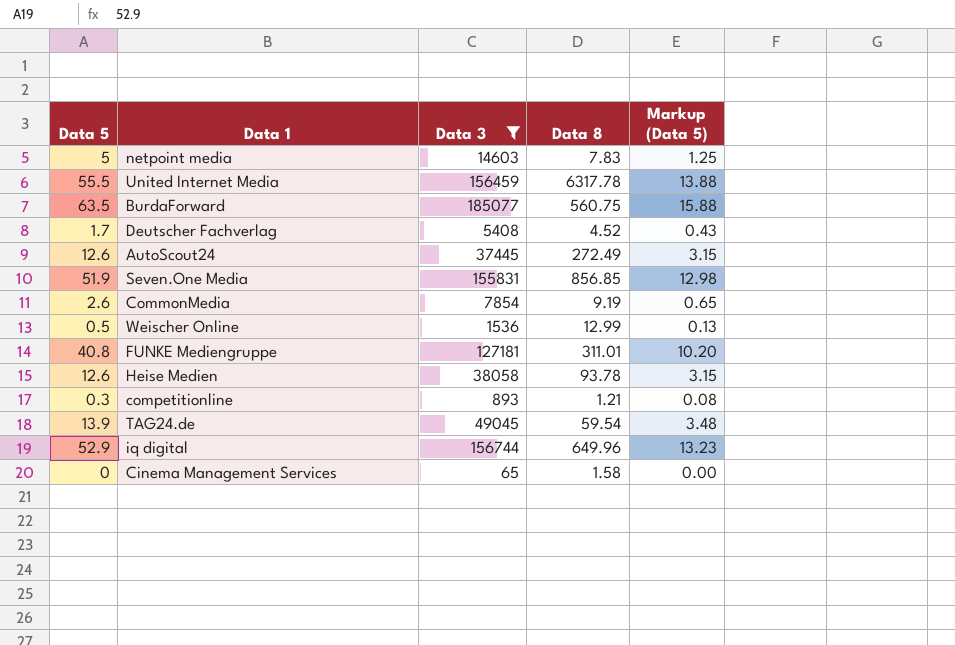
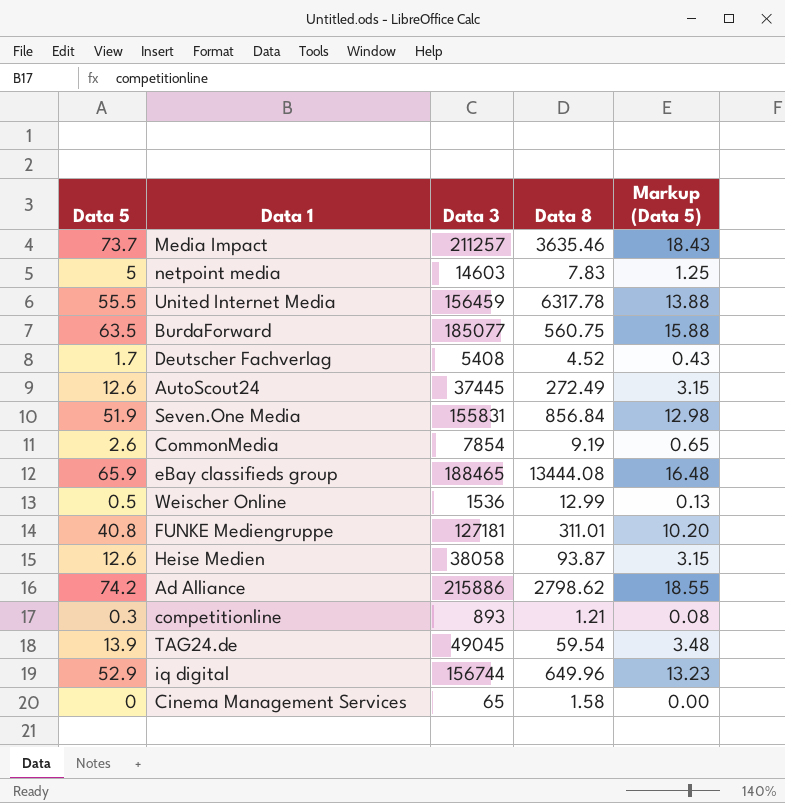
filter: Data 3 <= 185077 -> none
Seven.One Media | Data 8: 856.85 -> 856.84
Heise Medien | Data 8: 93.78 -> 93.87

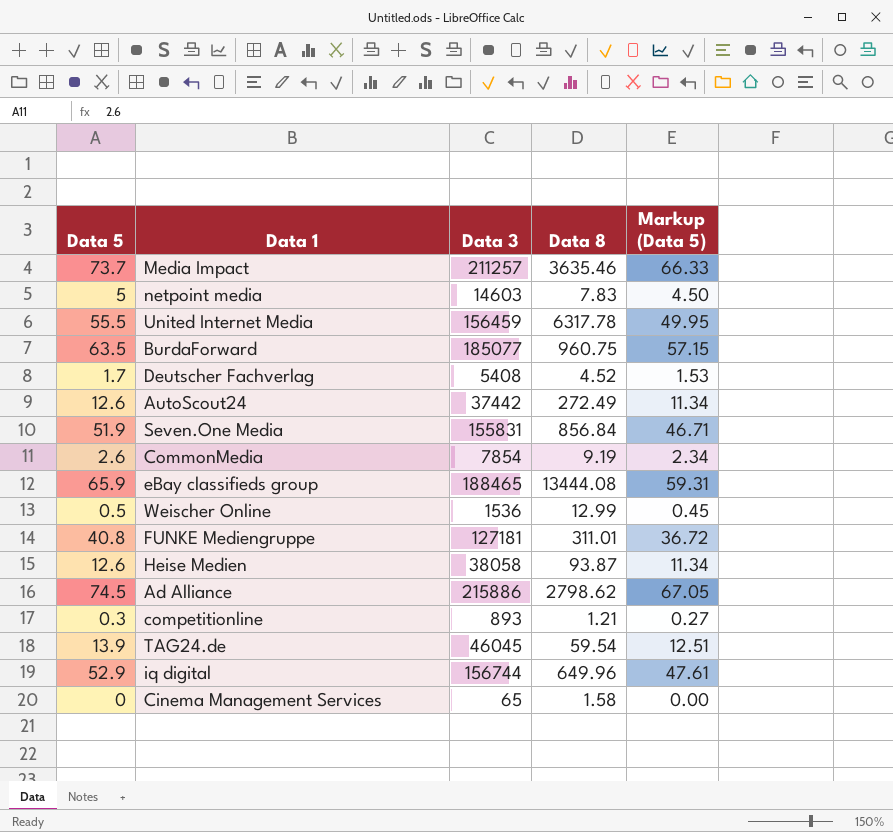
column Markup (Data 5) | formula: [Data 5] * 0.25 -> [Data 5] * 0.9
BurdaForward | Data 8: 560.75 -> 960.75
AutoScout24 | Data 3: 37445 -> 37442
Ad Alliance | Data 5: 74.2 -> 74.5
TAG24.de | Data 3: 49045 -> 46045

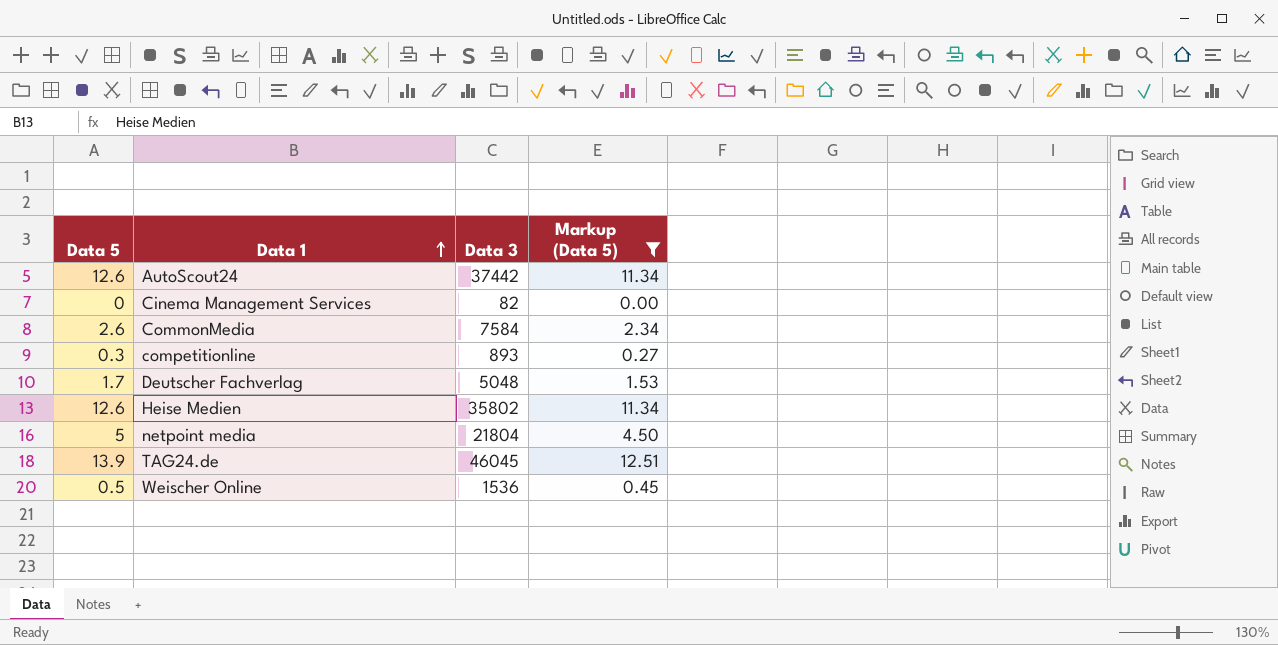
filter: none -> Markup (Data 5) <= 12.51
row order: none -> Data 1 ascending
column Data 8 | position: 4 -> none
Cinema Management Services | Data 3: 65 -> 82
CommonMedia | Data 3: 7854 -> 7584
Deutscher Fachverlag | Data 3: 5408 -> 5048
Heise Medien | Data 3: 38058 -> 35802
netpoint media | Data 3: 14603 -> 21804

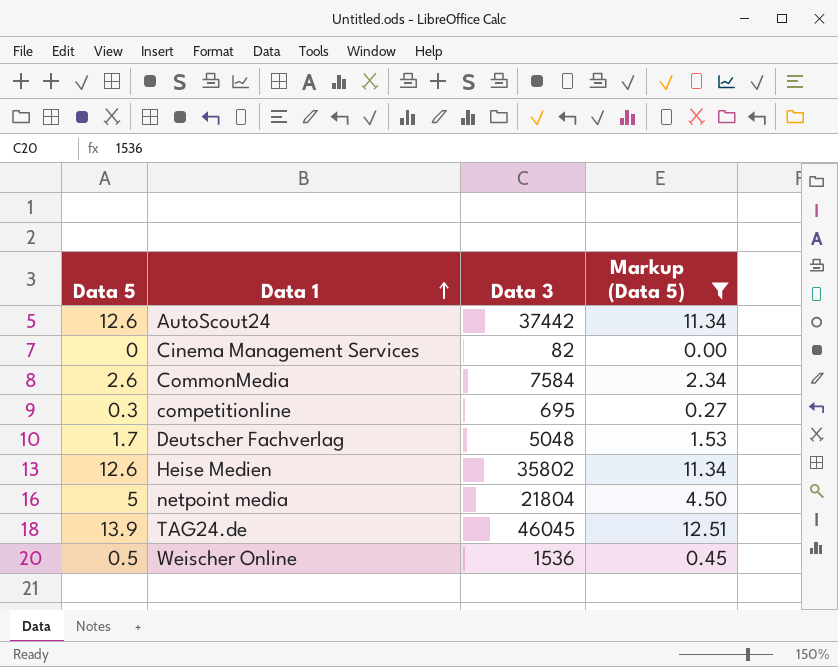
competitionline | Data 3: 893 -> 695

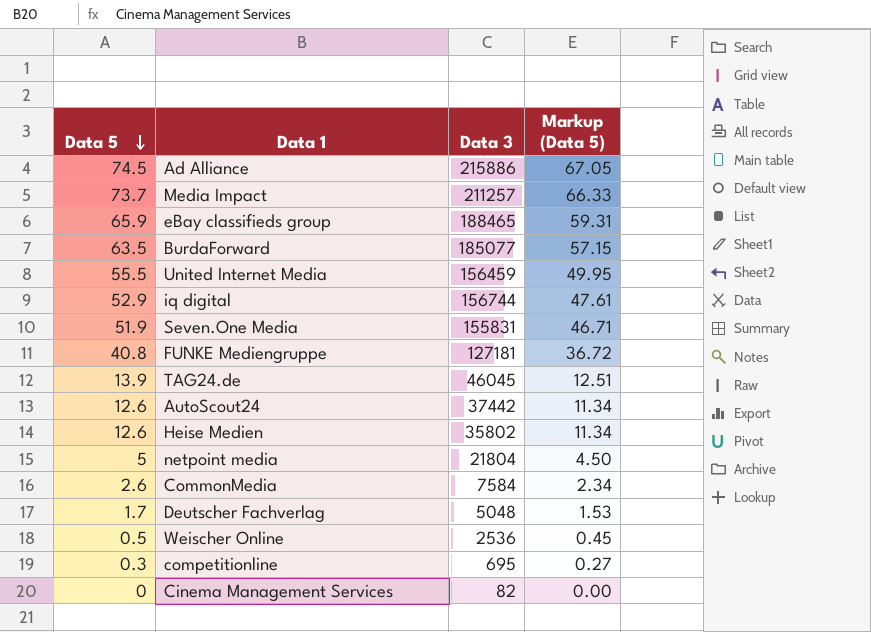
filter: Markup (Data 5) <= 12.51 -> none
row order: Data 1 ascending -> Data 5 descending
Weischer Online | Data 3: 1536 -> 2536

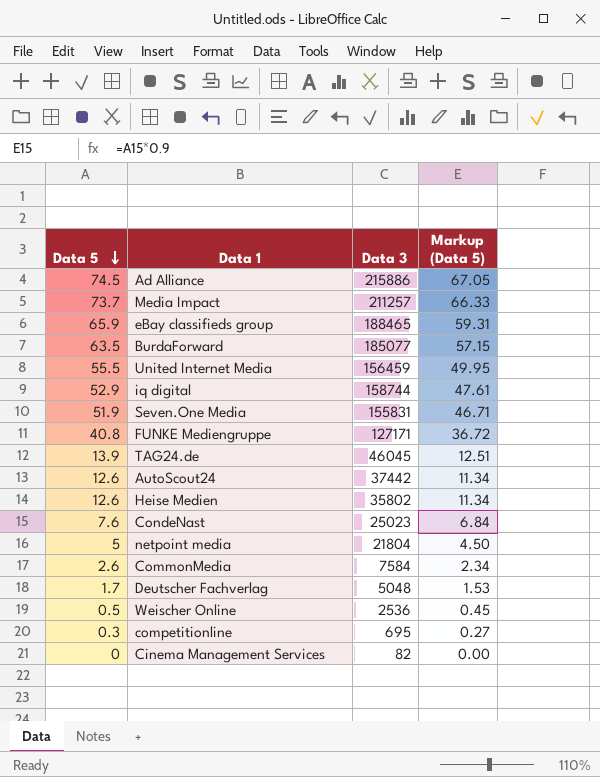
iq digital | Data 3: 156744 -> 158744
FUNKE Mediengruppe | Data 3: 127181 -> 127171
row CondeNast: none -> 7.6 | 25023 | 6.84

